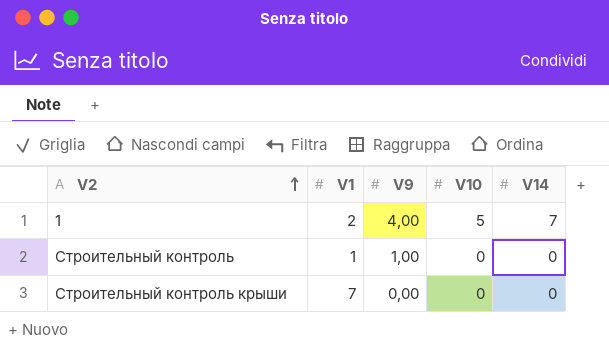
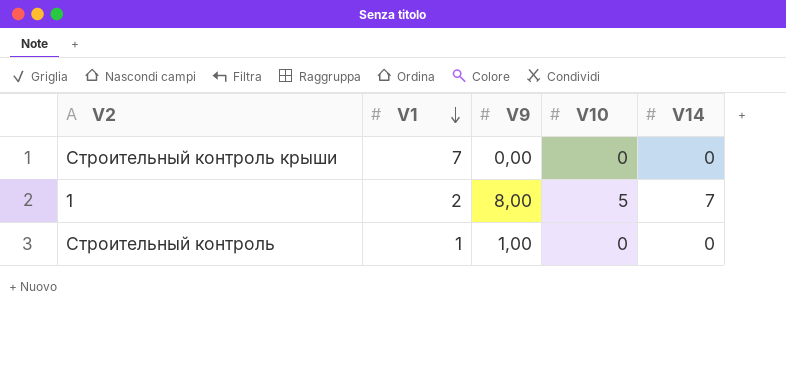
row order: V2 ascending -> V1 descending
1 | V9: 4,00 -> 8,00

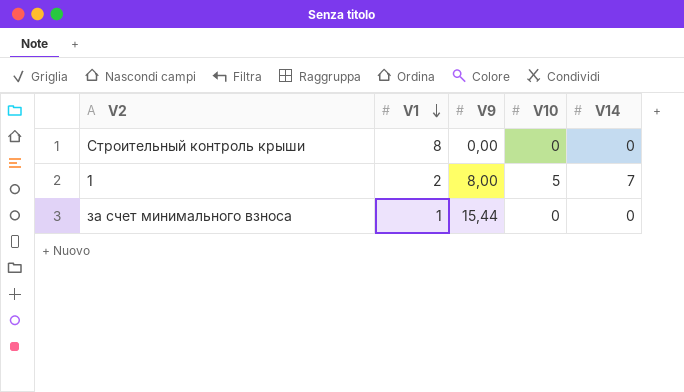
row Строительный контроль: 1 | 1,00 | 0 | 0 -> none
Строительный контроль крыши | V1: 7 -> 8
row за счет минимального взноса: none -> 1 | 15,44 | 0 | 0

